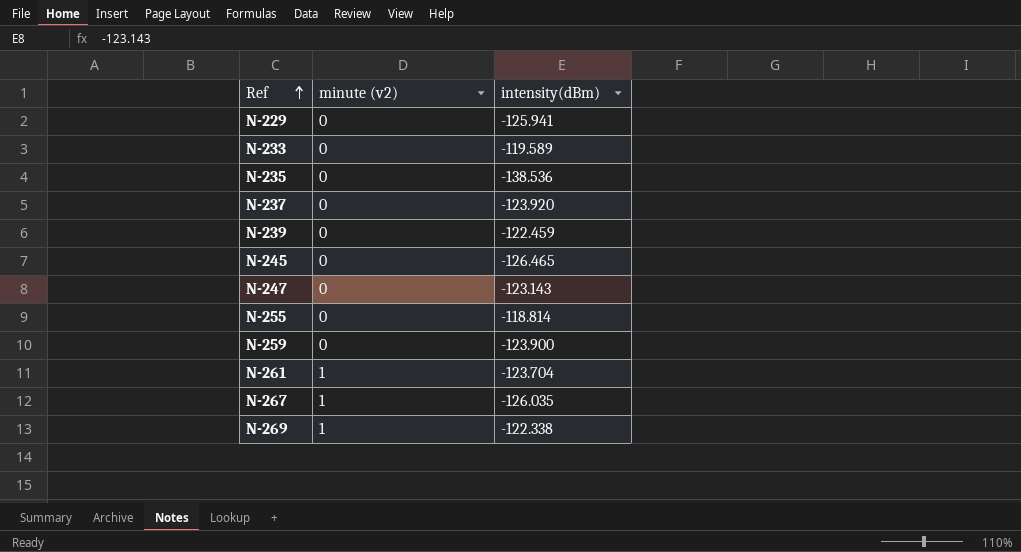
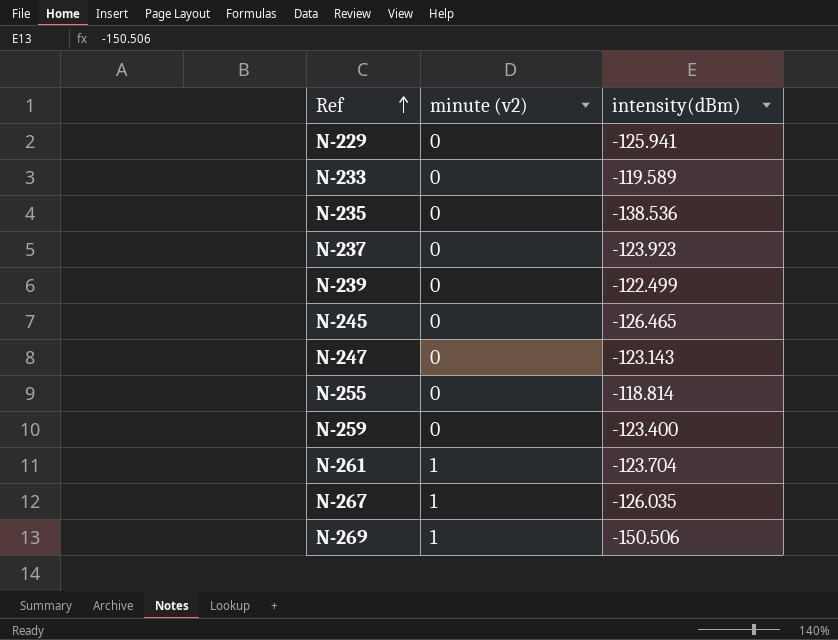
N-237 | intensity(dBm): -123.920 -> -123.923
N-239 | intensity(dBm): -122.459 -> -122.499
N-259 | intensity(dBm): -123.900 -> -123.400
N-269 | intensity(dBm): -122.338 -> -150.506

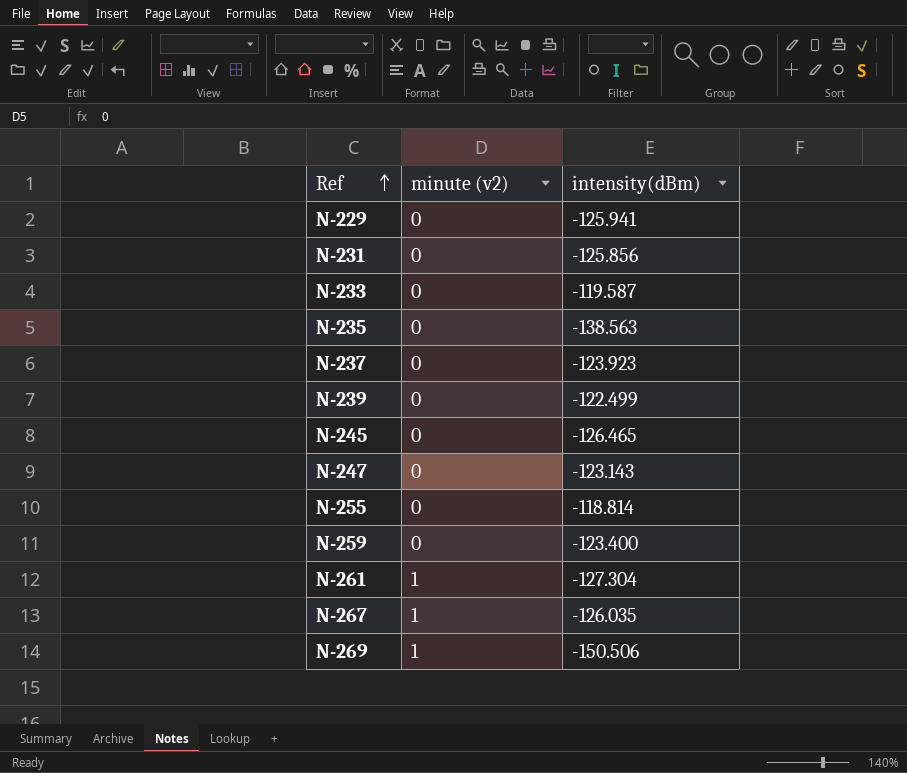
row N-231: none -> 0 | -125.856
N-233 | intensity(dBm): -119.589 -> -119.587
N-235 | intensity(dBm): -138.536 -> -138.563
N-261 | intensity(dBm): -123.704 -> -127.304

